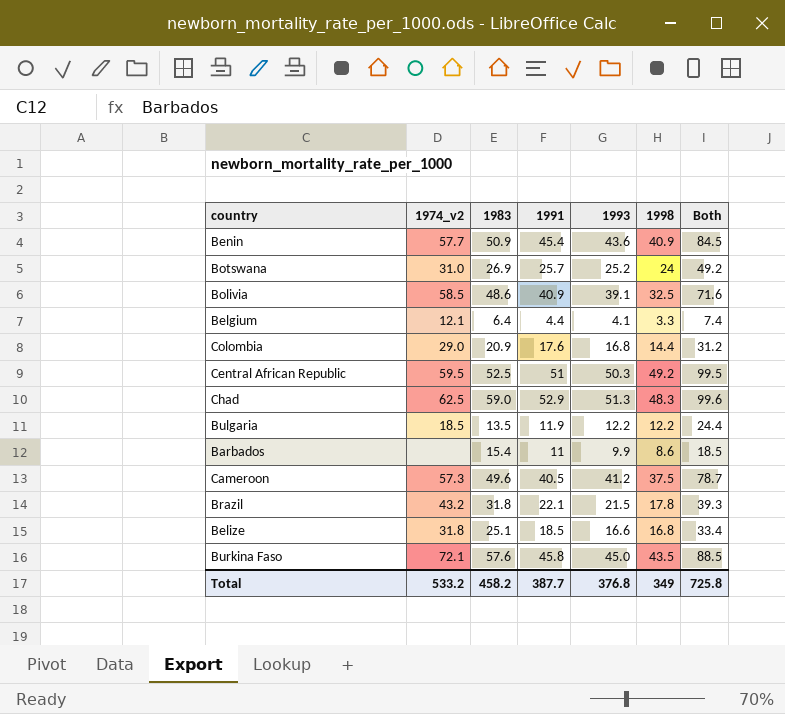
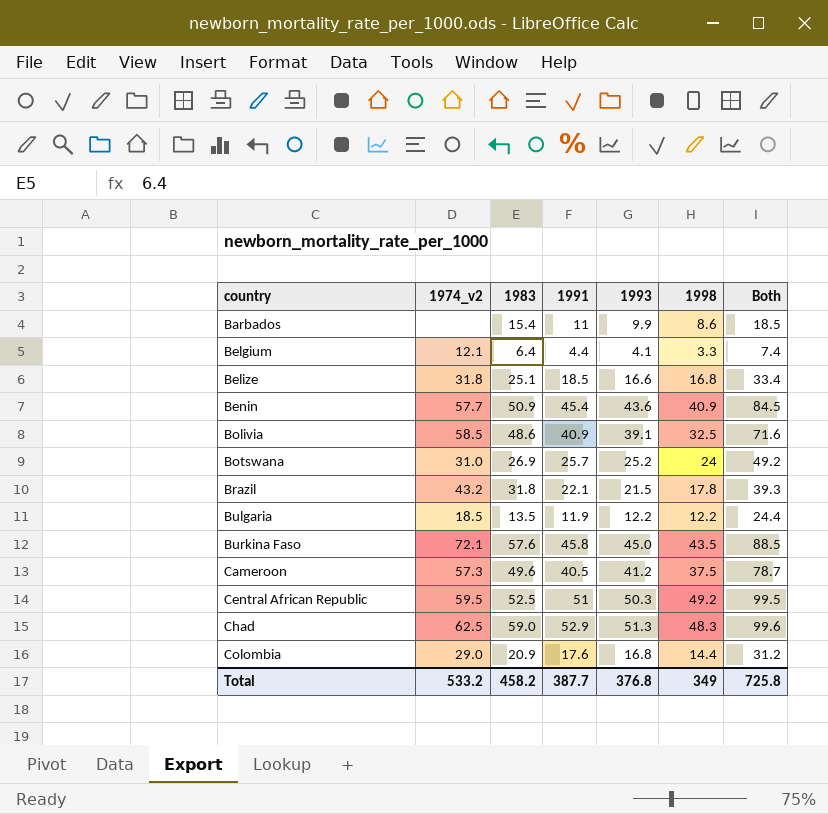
row order: none -> country ascending

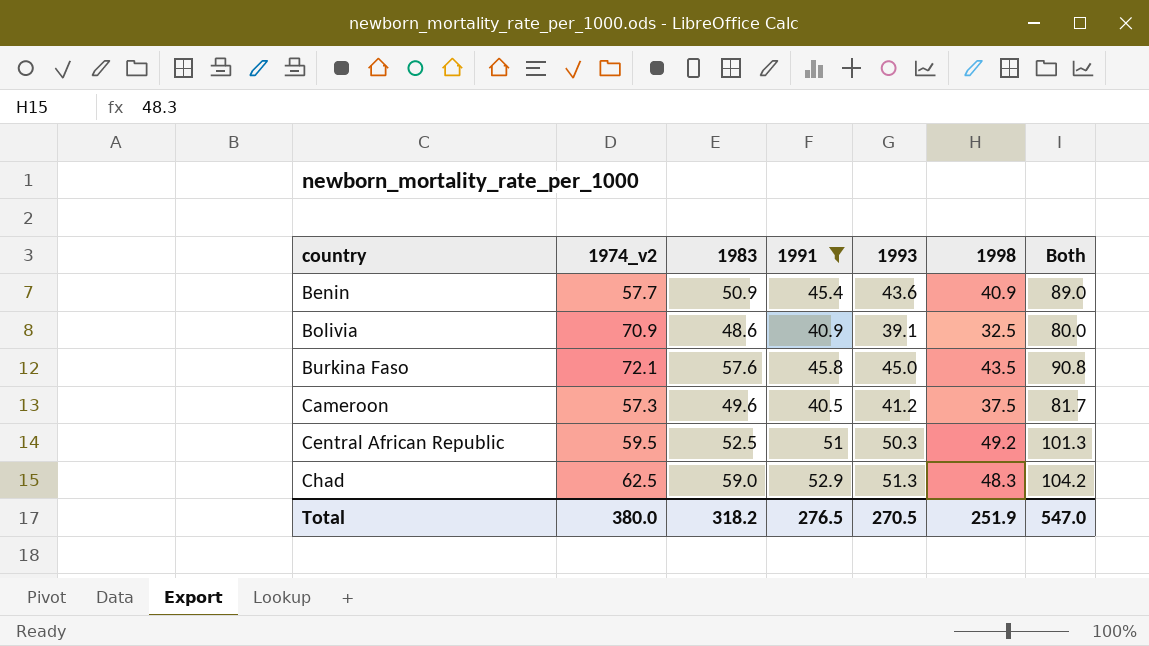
filter: none -> 1991 >= 40.5
column Both | formula: [1993] + [1998] -> [1991] + [1993]
Bolivia | 1974_v2: 58.5 -> 70.9
Total | 1974_v2: 533.2 -> 380.0
Total | 1983: 458.2 -> 318.2
Total | 1991: 387.7 -> 276.5
Total | 1993: 376.8 -> 270.5
Total | 1998: 349 -> 251.9
Total | Both: 725.8 -> 547.0

